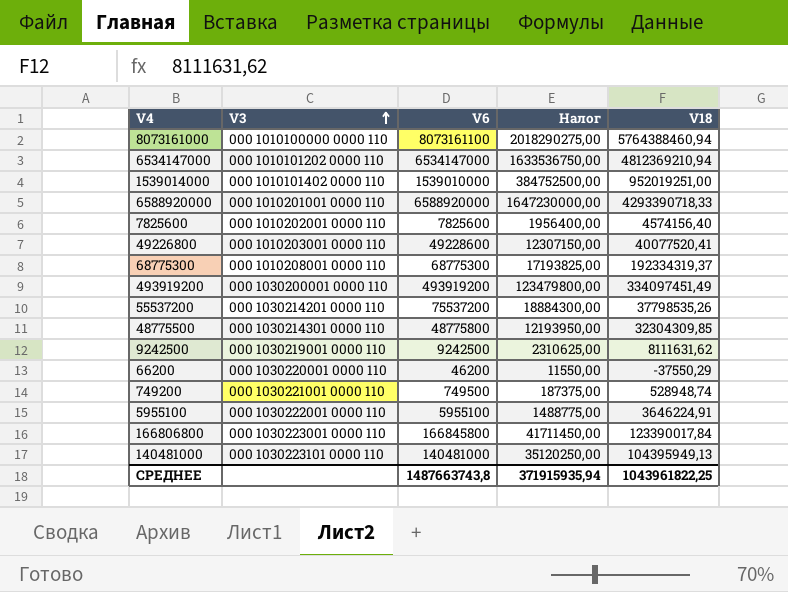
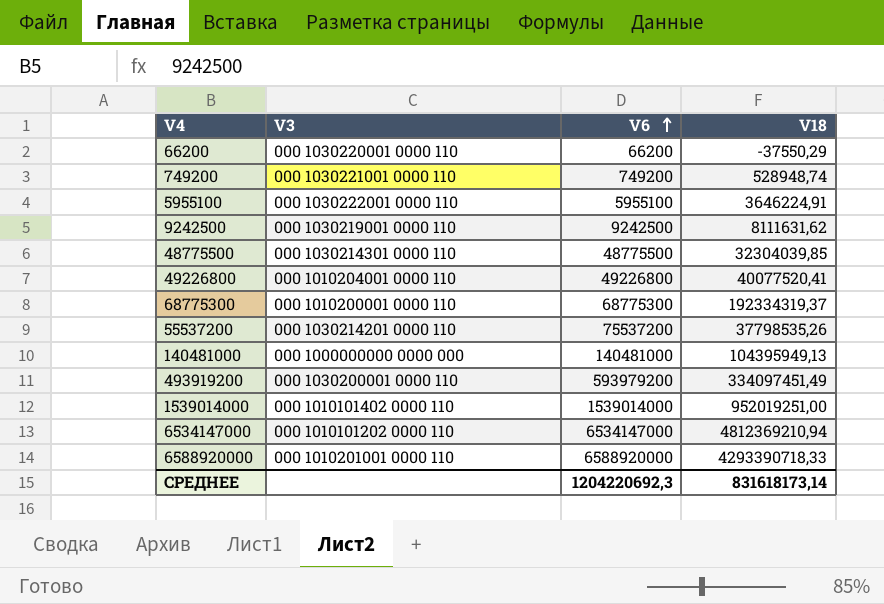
row order: V3 ascending -> V6 ascending
column Налог | formula: [V6] * 0,25 -> none
row 8073161000: 000 1010100000 0000 110 | 8073161100 | 2018290275,00 | 5764388460,94 -> none
row 7825600: 000 1010202001 0000 110 | 7825600 | 1956400,00 | 4574156,40 -> none
row 166806800: 000 1030223001 0000 110 | 166845800 | 41711450,00 | 123390017,84 -> none
66200 | V6: 46200 -> 66200
749200 | V6: 749500 -> 749200
48775500 | V6: 48775800 -> 48775500
48775500 | V18: 32304309,85 -> 32304039,85
49226800 | V3: 000 1010203001 0000 110 -> 000 1010204001 0000 110
49226800 | V6: 49228600 -> 49226800
68775300 | V3: 000 1010208001 0000 110 -> 000 1010200001 0000 110
140481000 | V3: 000 1030223101 0000 110 -> 000 1000000000 0000 000
493919200 | V6: 493919200 -> 593979200
1539014000 | V6: 1539010000 -> 1539014000
СРЕДНЕЕ | V6: 1487663743,8 -> 1204220692,3
СРЕДНЕЕ | V18: 1043961822,25 -> 831618173,14

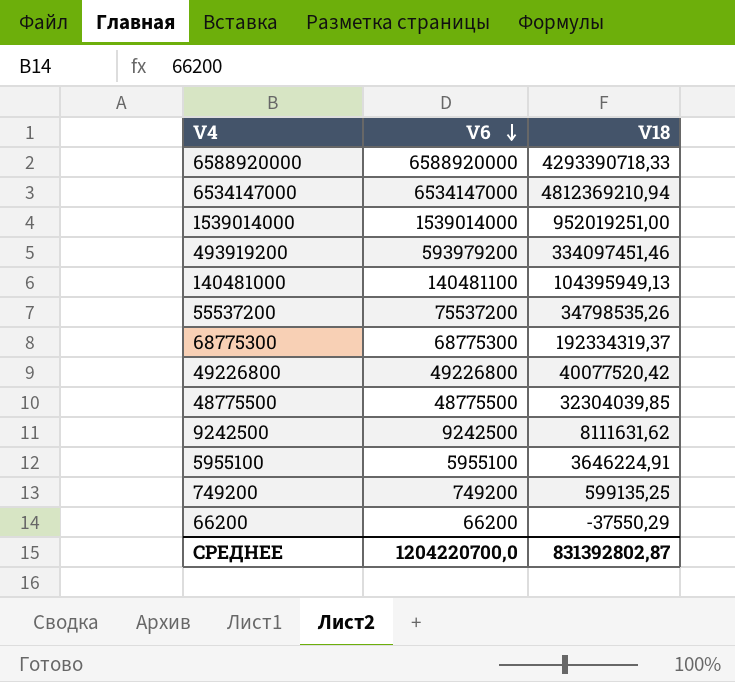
row order: V6 ascending -> V6 descending
column V3 | position: 2 -> none
493919200 | V18: 334097451,49 -> 334097451,46
140481000 | V6: 140481000 -> 140481100
55537200 | V18: 37798535,26 -> 34798535,26
49226800 | V18: 40077520,41 -> 40077520,42
749200 | V18: 528948,74 -> 599135,25
СРЕДНЕЕ | V6: 1204220692,3 -> 1204220700,0
СРЕДНЕЕ | V18: 831618173,14 -> 831392802,87

